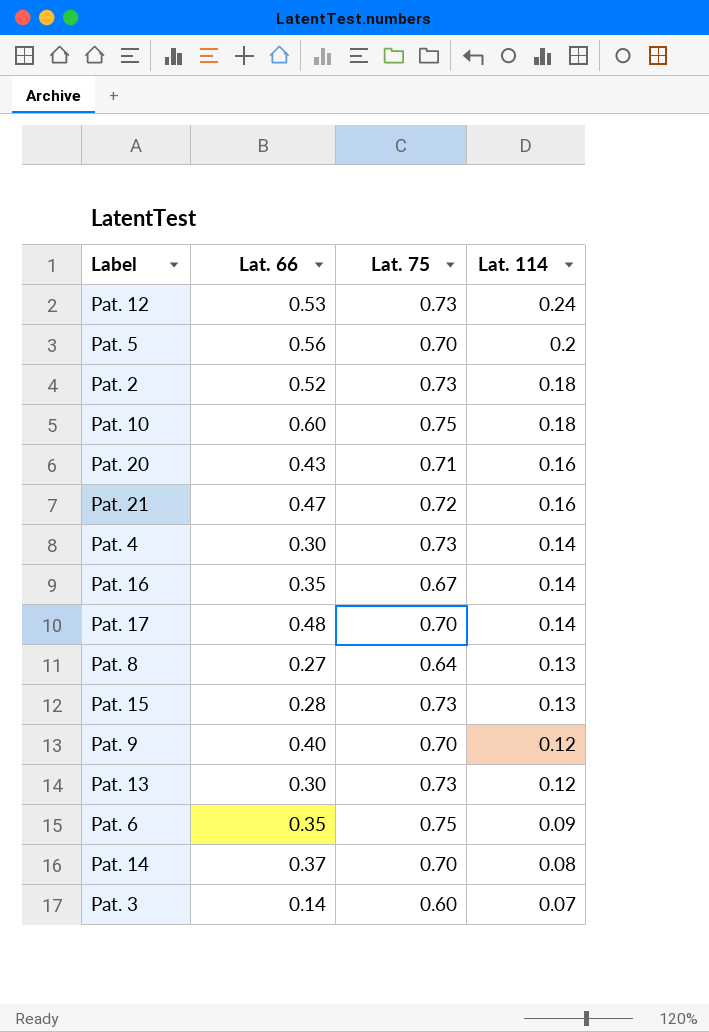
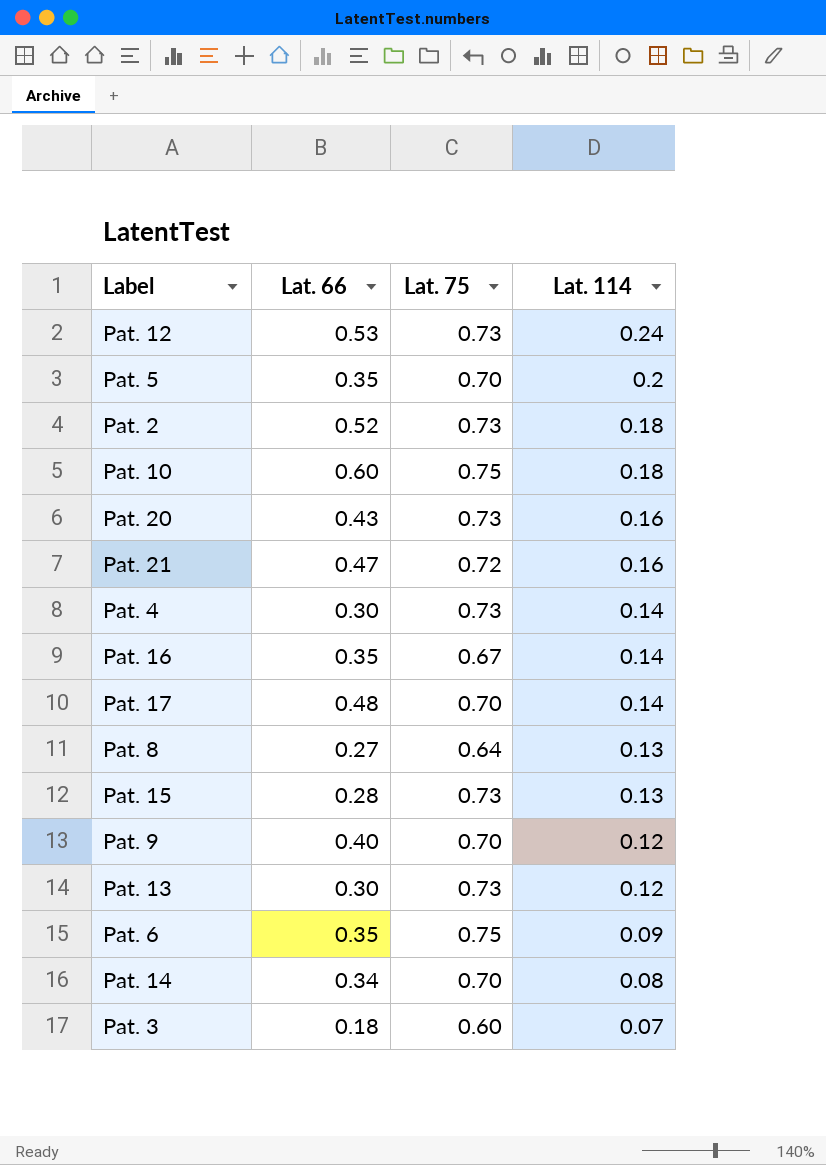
Pat. 5 | Lat. 66: 0.56 -> 0.35
Pat. 20 | Lat. 75: 0.71 -> 0.73
Pat. 14 | Lat. 66: 0.37 -> 0.34
Pat. 3 | Lat. 66: 0.14 -> 0.18

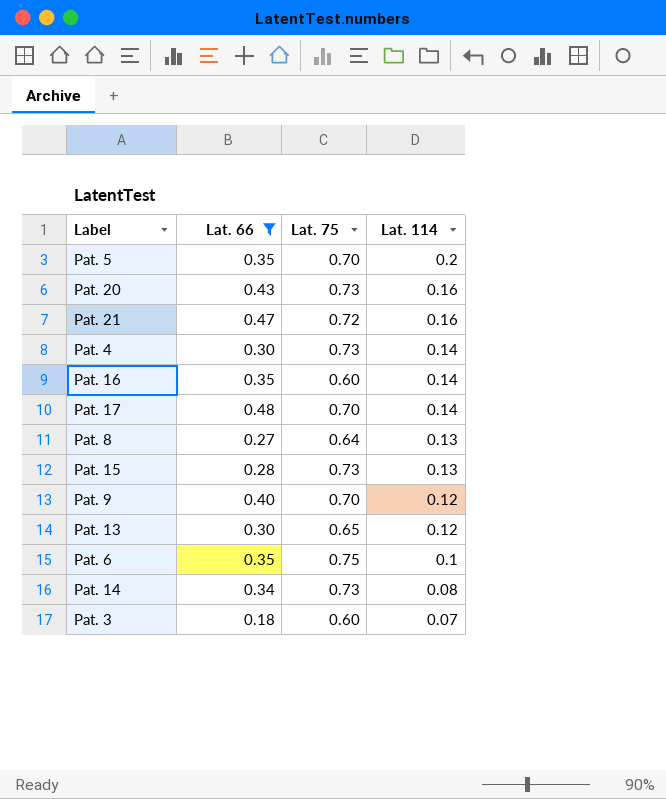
filter: none -> Lat. 66 <= 0.48
Pat. 16 | Lat. 75: 0.67 -> 0.60
Pat. 13 | Lat. 75: 0.73 -> 0.65
Pat. 6 | Lat. 114: 0.09 -> 0.1
Pat. 14 | Lat. 75: 0.70 -> 0.73

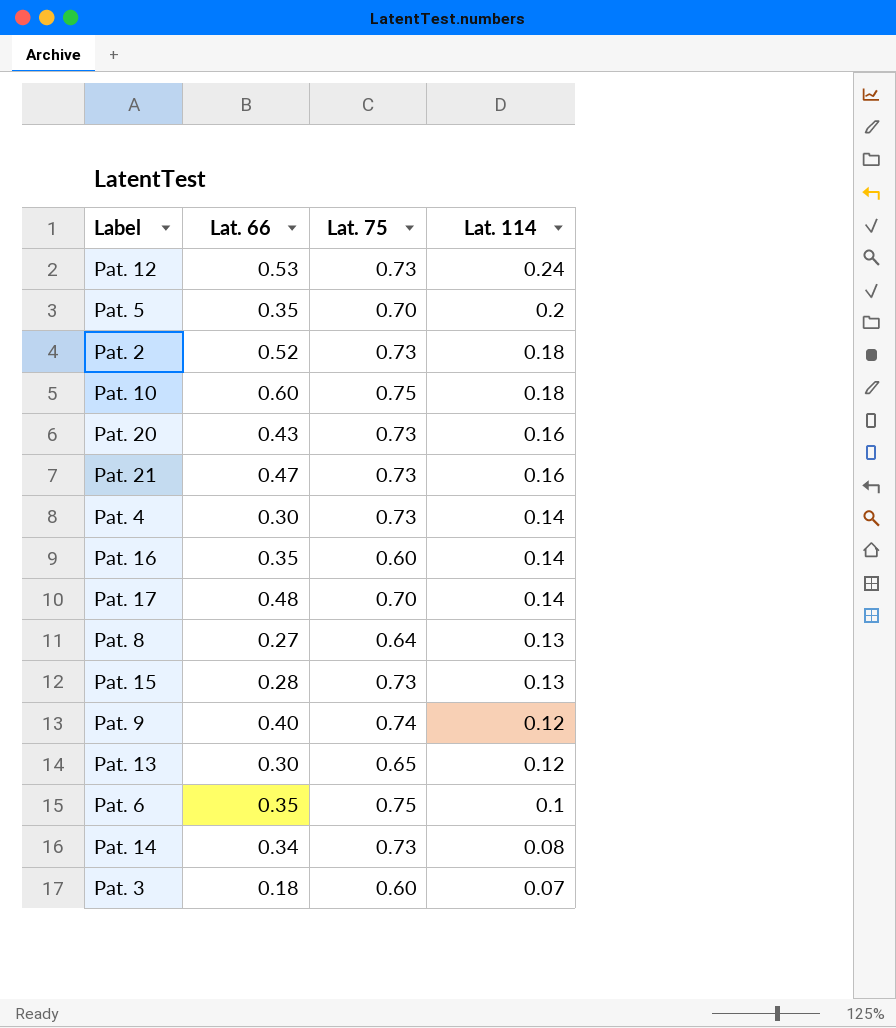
filter: Lat. 66 <= 0.48 -> none
Pat. 21 | Lat. 75: 0.72 -> 0.73
Pat. 9 | Lat. 75: 0.70 -> 0.74

